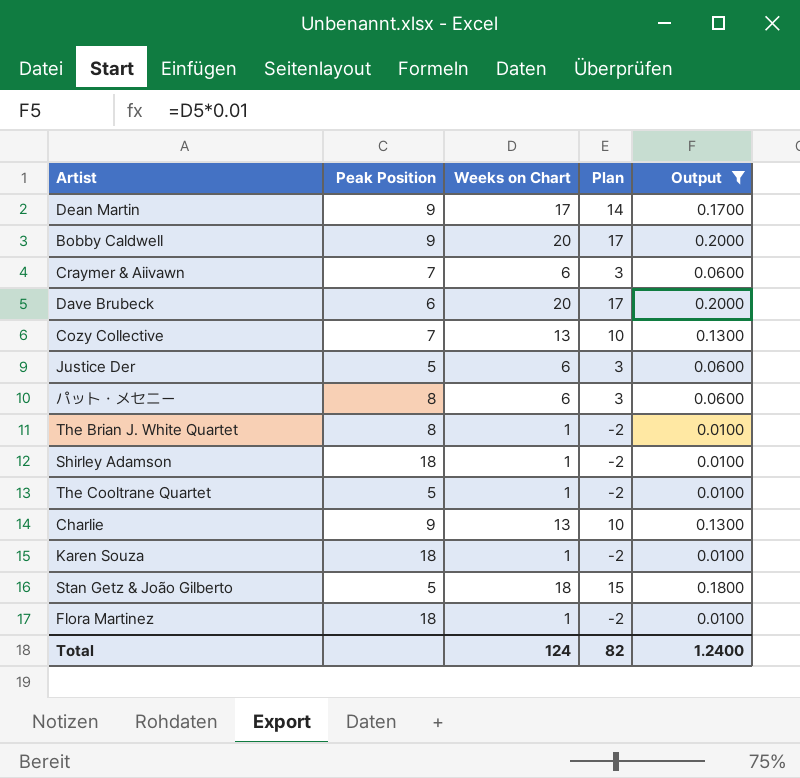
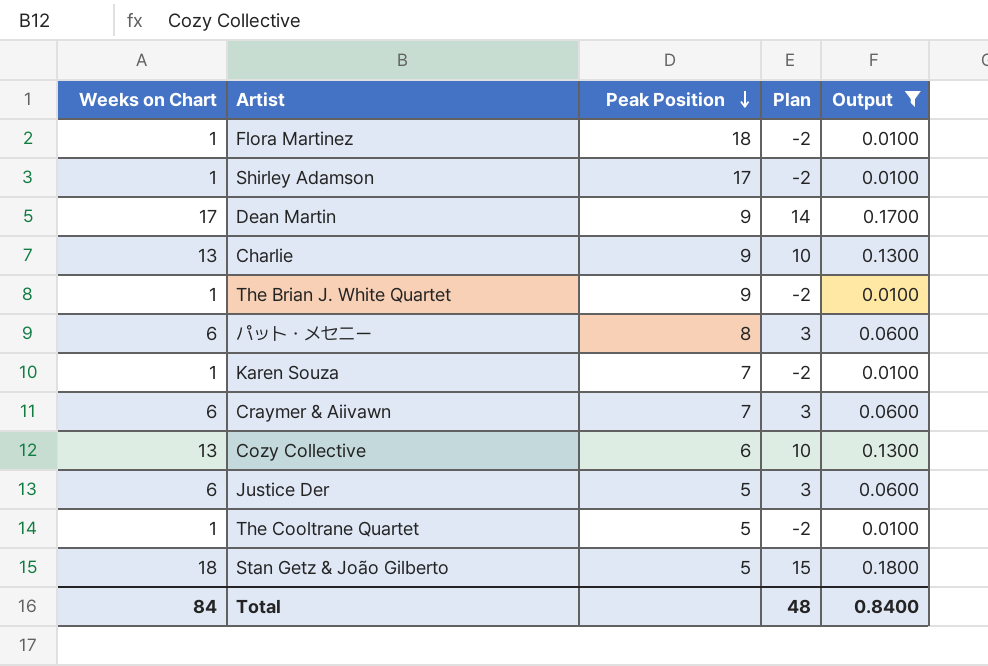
row order: none -> Peak Position descending
column Weeks on Chart | position: 3 -> 1
row Bobby Caldwell: 9 | 20 | 17 | 0.2000 -> none
row Dave Brubeck: 6 | 20 | 17 | 0.2000 -> none
Shirley Adamson | Peak Position: 18 -> 17
The Brian J. White Quartet | Peak Position: 8 -> 9
Karen Souza | Peak Position: 18 -> 7
Cozy Collective | Peak Position: 7 -> 6
Total | Weeks on Chart: 124 -> 84
Total | Plan: 82 -> 48
Total | Output: 1.2400 -> 0.8400

